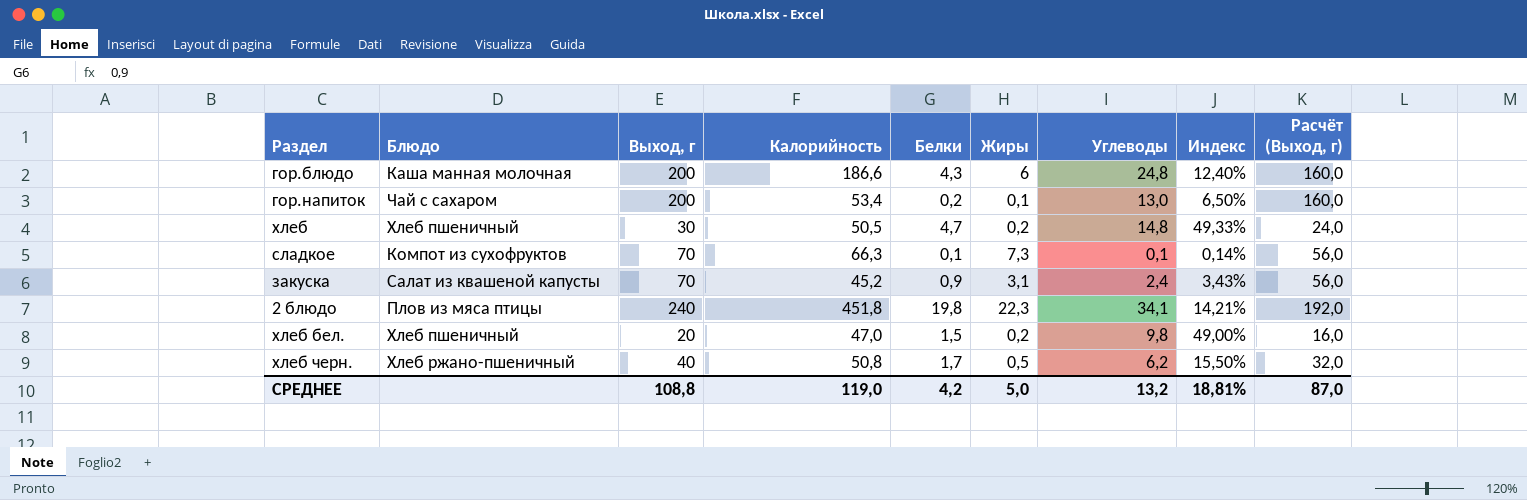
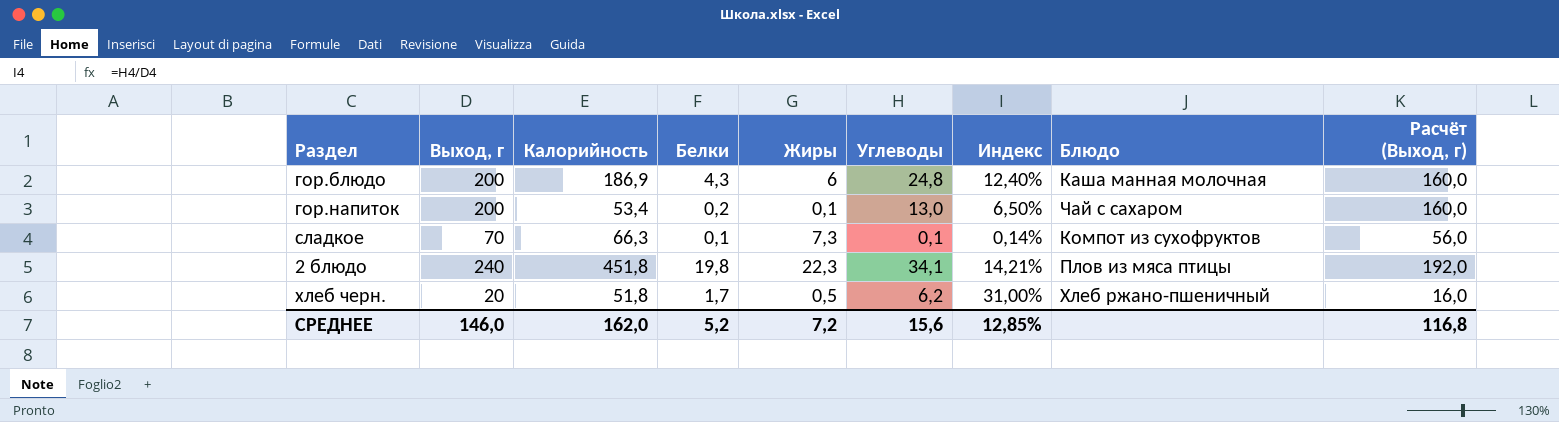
column Блюдо | position: 2 -> 8
row хлеб: Хлеб пшеничный | 30 | 50,5 | 4,7 | 0,2 | 14,8 | 49,33% | 24,0 -> none
row закуска: Салат из квашеной капусты | 70 | 45,2 | 0,9 | 3,1 | 2,4 | 3,43% | 56,0 -> none
row хлеб бел.: Хлеб пшеничный | 20 | 47,0 | 1,5 | 0,2 | 9,8 | 49,00% | 16,0 -> none
гор.блюдо | Калорийность: 186,6 -> 186,9
хлеб черн. | Выход, г: 40 -> 20
хлеб черн. | Калорийность: 50,8 -> 51,8
хлеб черн. | Индекс: 15,50% -> 31,00%
хлеб черн. | Расчёт (Выход, г): 32,0 -> 16,0
СРЕДНЕЕ | Выход, г: 108,8 -> 146,0
СРЕДНЕЕ | Калорийность: 119,0 -> 162,0
СРЕДНЕЕ | Белки: 4,2 -> 5,2
СРЕДНЕЕ | Жиры: 5,0 -> 7,2
СРЕДНЕЕ | Углеводы: 13,2 -> 15,6
СРЕДНЕЕ | Индекс: 18,81% -> 12,85%
СРЕДНЕЕ | Расчёт (Выход, г): 87,0 -> 116,8

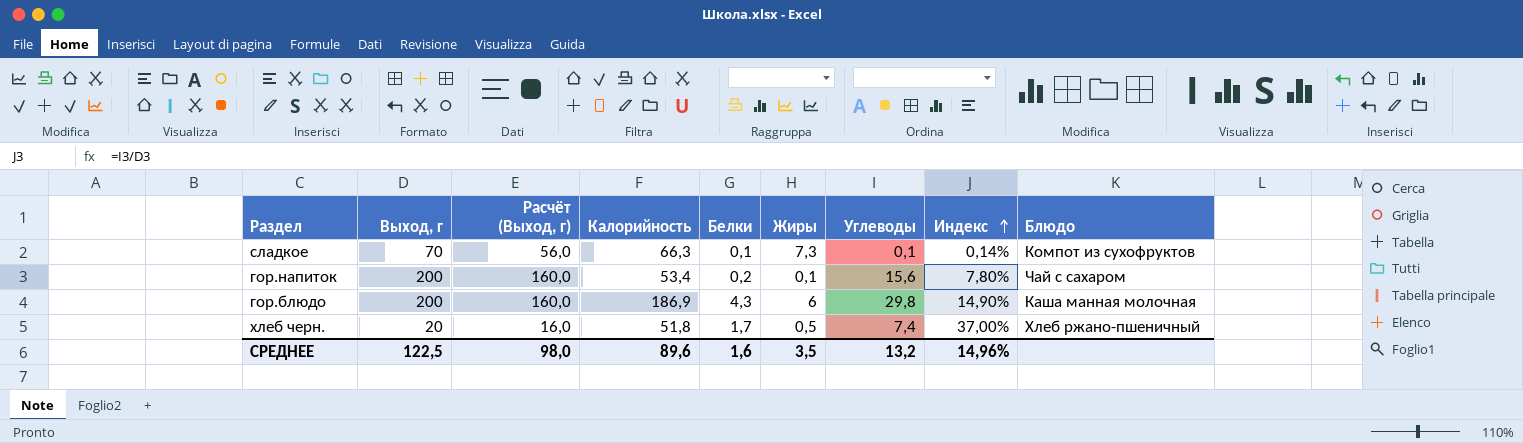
row order: none -> Индекс ascending
column Расчёт (Выход, г) | position: 9 -> 3
row 2 блюдо: 240 | 451,8 | 19,8 | 22,3 | 34,1 | 14,21% | Плов из мяса птицы | 192,0 -> none
гор.напиток | Углеводы: 13,0 -> 15,6
гор.напиток | Индекс: 6,50% -> 7,80%
гор.блюдо | Углеводы: 24,8 -> 29,8
гор.блюдо | Индекс: 12,40% -> 14,90%
хлеб черн. | Углеводы: 6,2 -> 7,4
хлеб черн. | Индекс: 31,00% -> 37,00%
СРЕДНЕЕ | Выход, г: 146,0 -> 122,5
СРЕДНЕЕ | Расчёт (Выход, г): 116,8 -> 98,0
СРЕДНЕЕ | Калорийность: 162,0 -> 89,6
СРЕДНЕЕ | Белки: 5,2 -> 1,6
СРЕДНЕЕ | Жиры: 7,2 -> 3,5
СРЕДНЕЕ | Углеводы: 15,6 -> 13,2
СРЕДНЕЕ | Индекс: 12,85% -> 14,96%

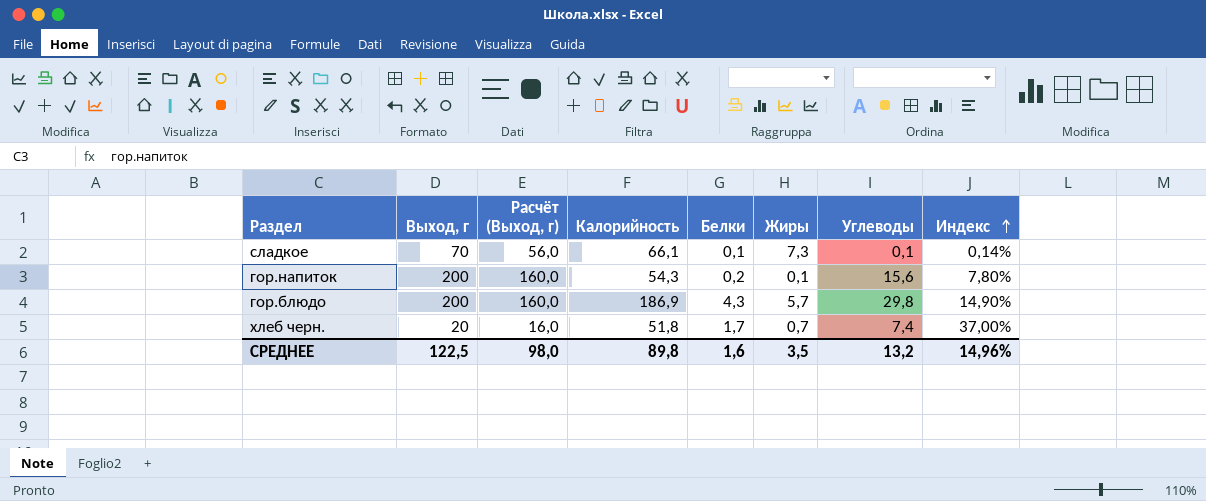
column Блюдо | position: 9 -> none
сладкое | Калорийность: 66,3 -> 66,1
гор.напиток | Калорийность: 53,4 -> 54,3
гор.блюдо | Жиры: 6 -> 5,7
хлеб черн. | Жиры: 0,5 -> 0,7
СРЕДНЕЕ | Калорийность: 89,6 -> 89,8

